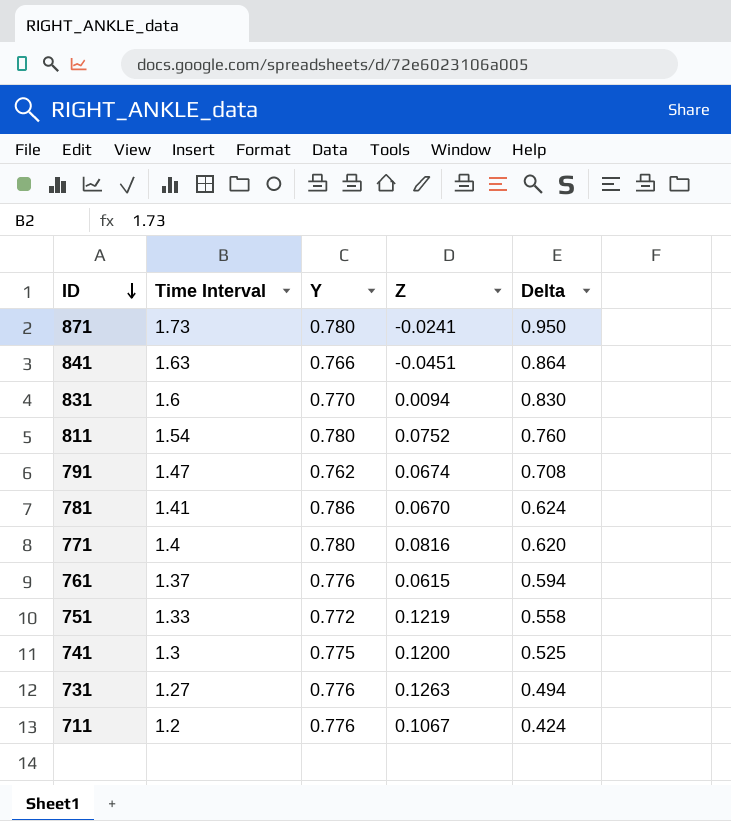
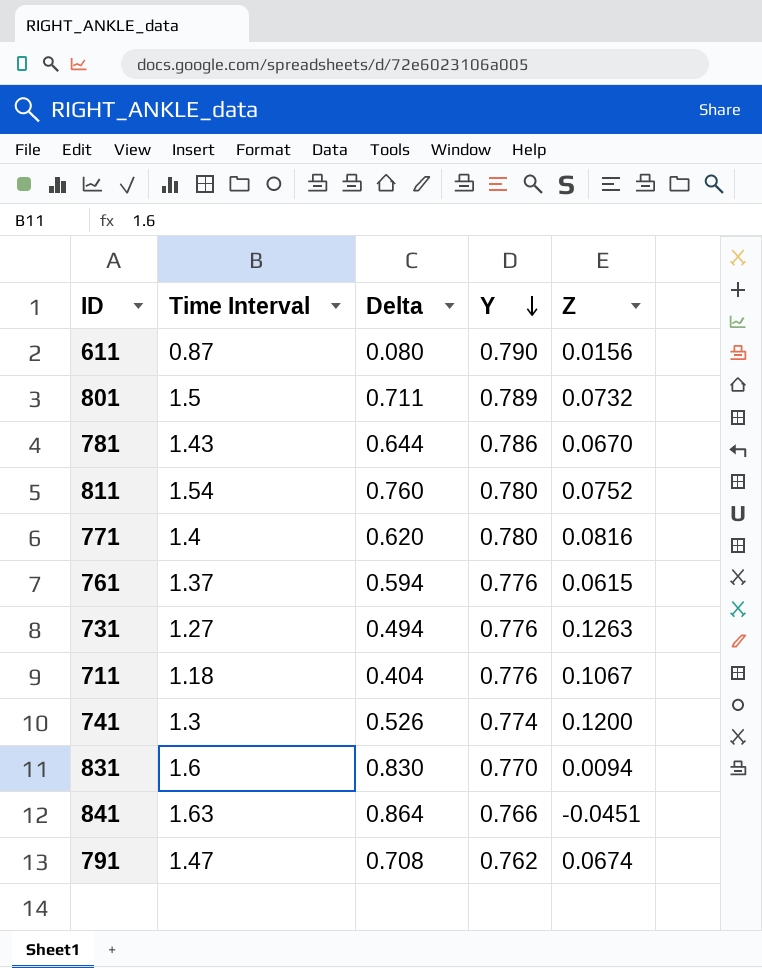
row order: ID descending -> Y descending
column Delta | position: 5 -> 3
row 871: 1.73 | 0.780 | -0.0241 | 0.950 -> none
row 751: 1.33 | 0.772 | 0.1219 | 0.558 -> none
row 611: none -> 0.87 | 0.080 | 0.790 | 0.0156
row 801: none -> 1.5 | 0.711 | 0.789 | 0.0732
781 | Time Interval: 1.41 -> 1.43
781 | Delta: 0.624 -> 0.644
711 | Time Interval: 1.2 -> 1.18
711 | Delta: 0.424 -> 0.404
741 | Delta: 0.525 -> 0.526
741 | Y: 0.775 -> 0.774

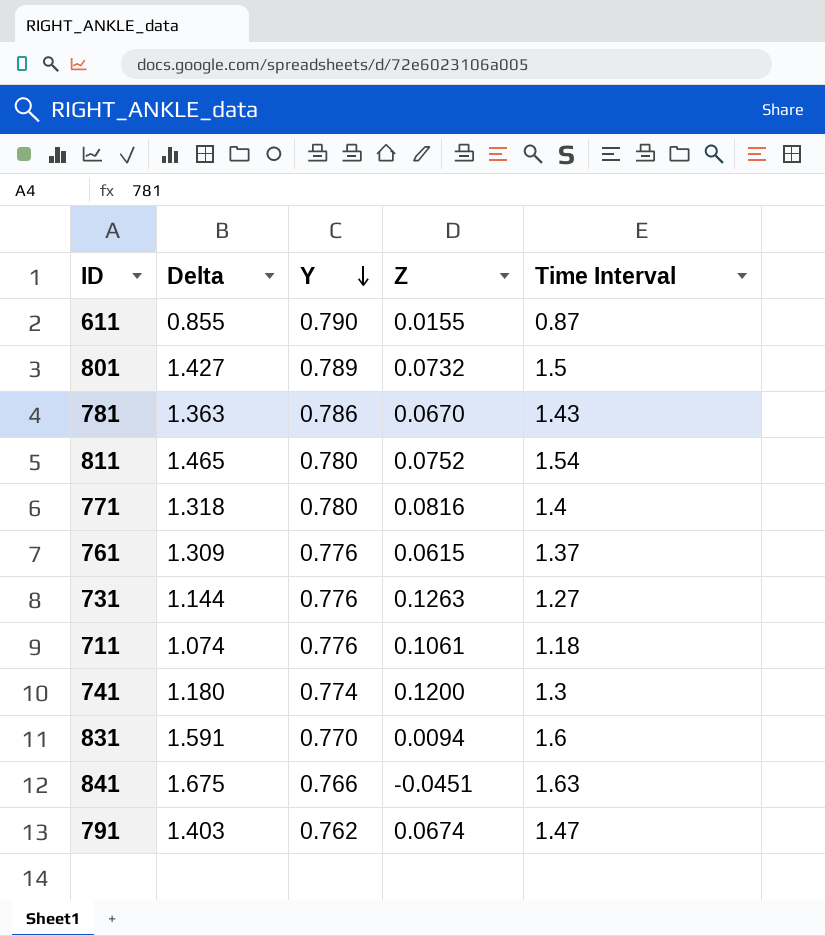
column Delta | formula: [Time Interval] - [Y] -> [Time Interval] - [Z]
column Time Interval | position: 2 -> 5
611 | Z: 0.0156 -> 0.0155
711 | Z: 0.1067 -> 0.1061

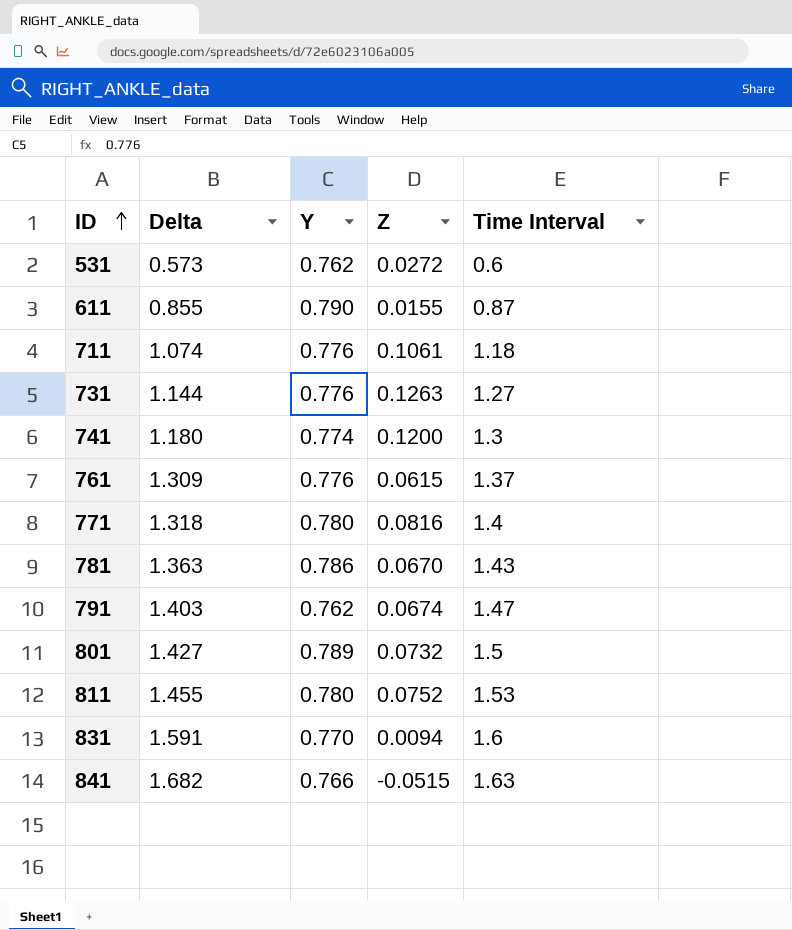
row order: Y descending -> ID ascending
row 531: none -> 0.573 | 0.762 | 0.0272 | 0.6
811 | Delta: 1.465 -> 1.455
811 | Time Interval: 1.54 -> 1.53
841 | Delta: 1.675 -> 1.682
841 | Z: -0.0451 -> -0.0515

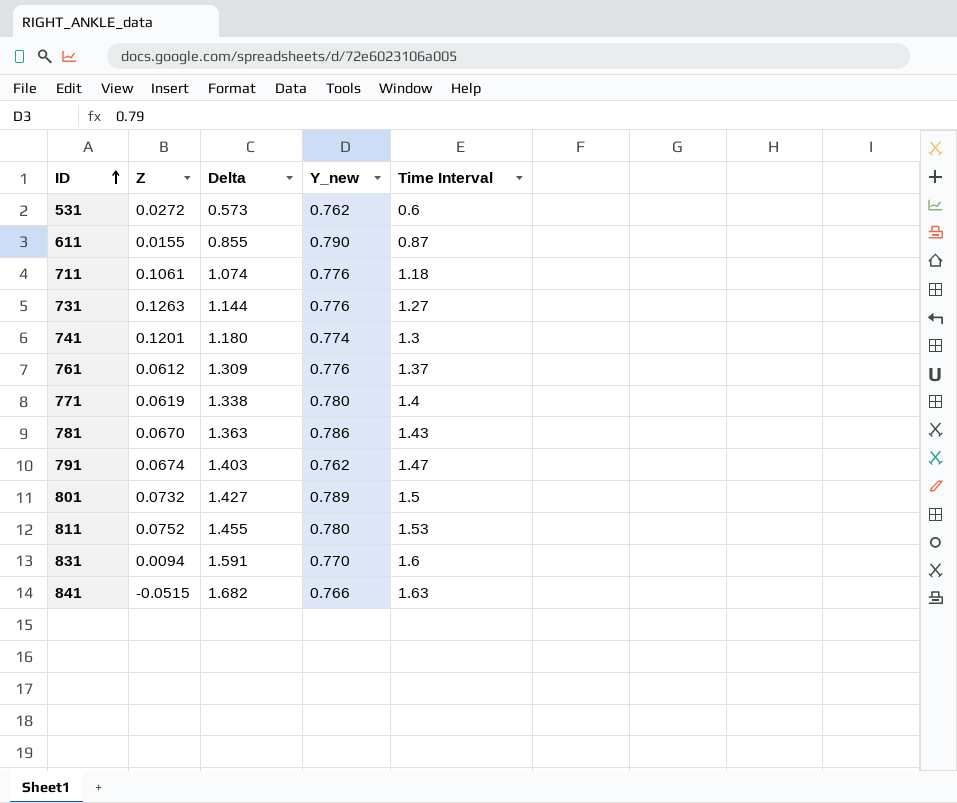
column Z | position: 4 -> 2
column name: Y -> Y_new
741 | Z: 0.1200 -> 0.1201
761 | Z: 0.0615 -> 0.0612
771 | Z: 0.0816 -> 0.0619
771 | Delta: 1.318 -> 1.338

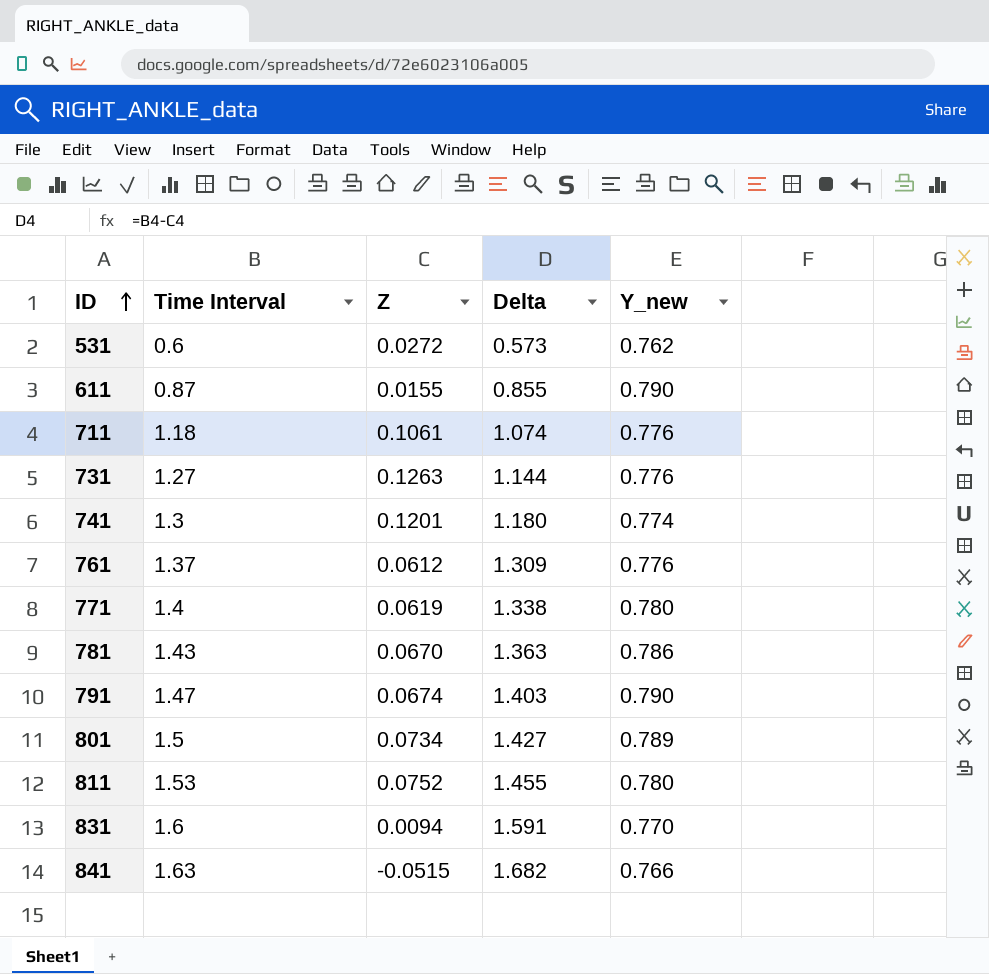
column Time Interval | position: 5 -> 2
791 | Y_new: 0.762 -> 0.790
801 | Z: 0.0732 -> 0.0734

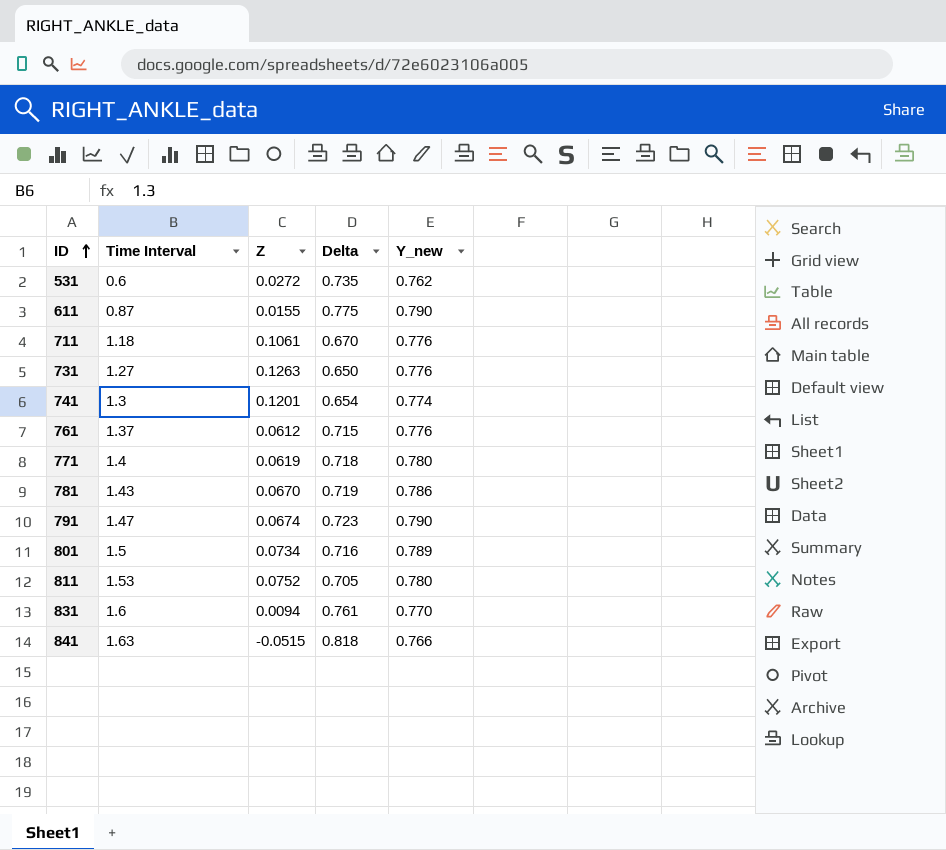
column Delta | formula: [Time Interval] - [Z] -> [Y_new] - [Z]

